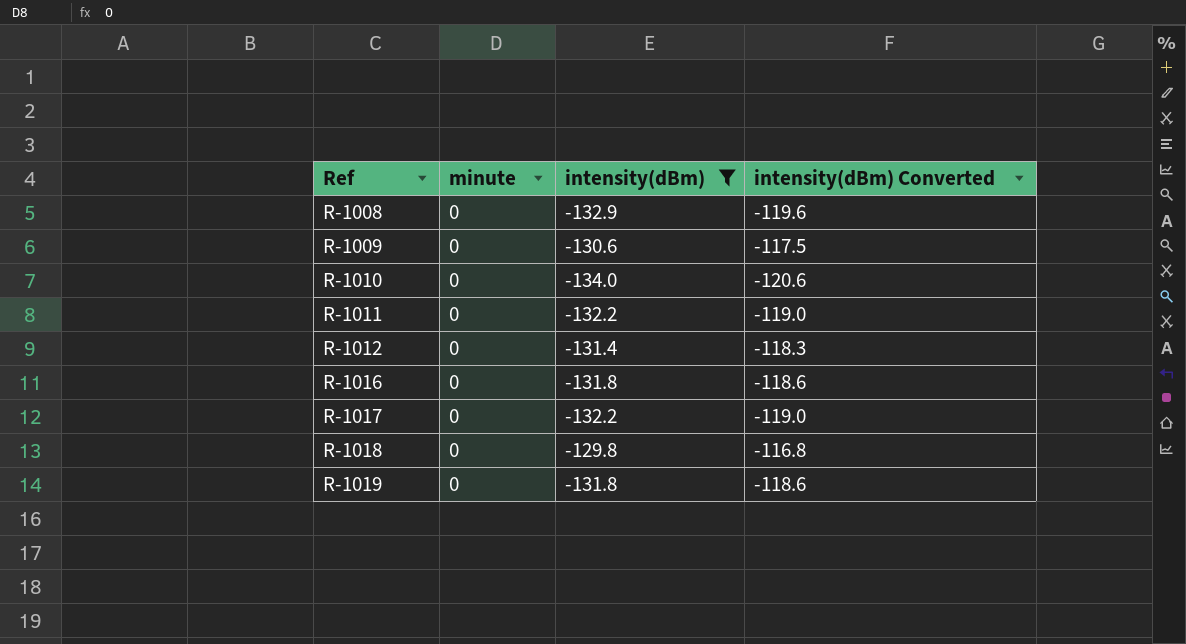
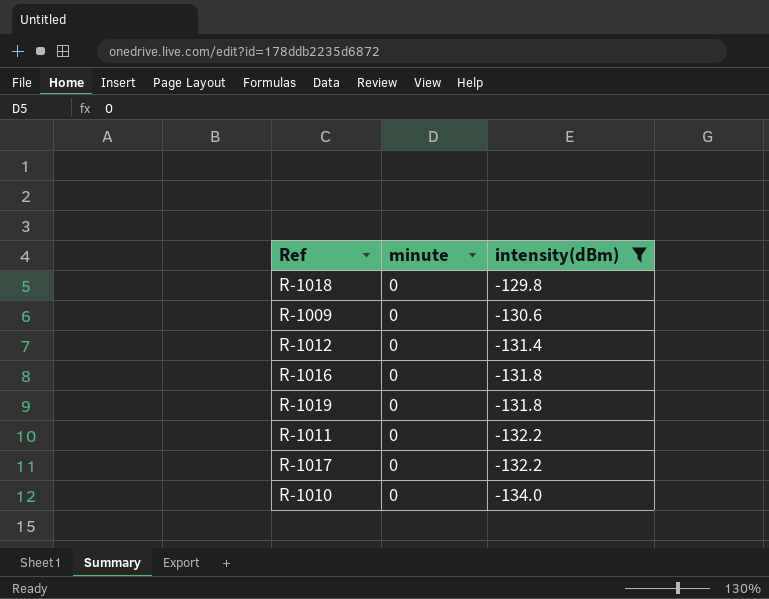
row order: Ref ascending -> intensity(dBm) descending
column intensity(dBm) Converted | formula: [intensity(dBm)] * 0.9 -> none
row R-1008: 0 | -132.9 | -119.6 -> none

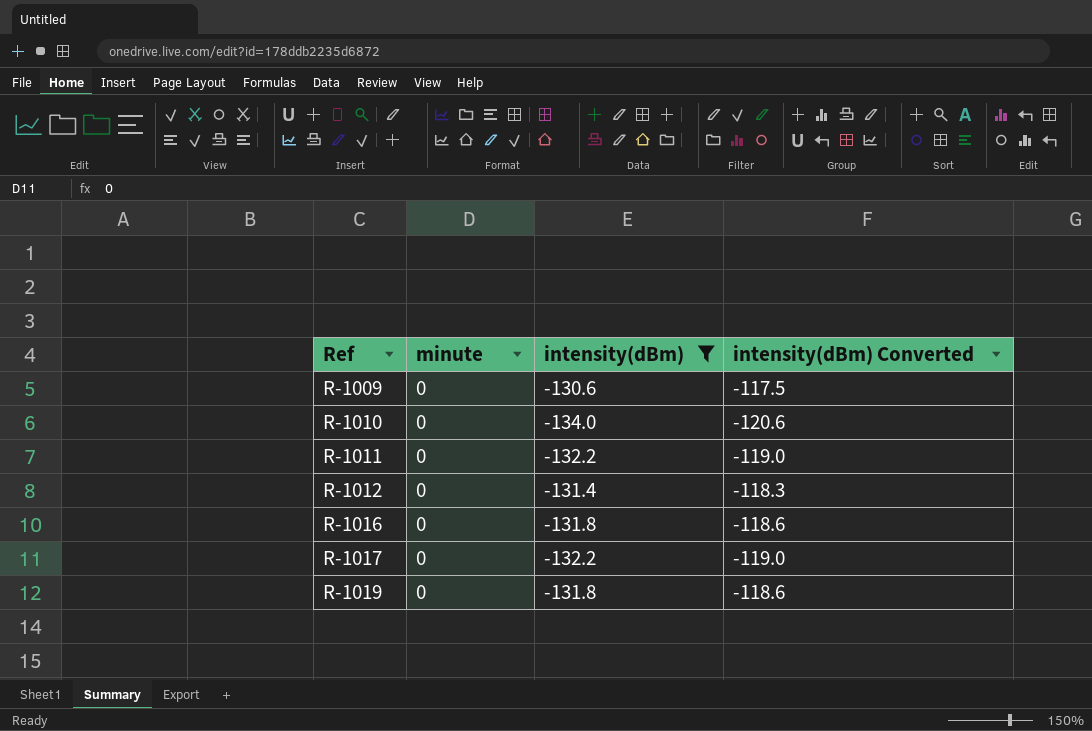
row order: intensity(dBm) descending -> Ref ascending
column intensity(dBm) Converted | formula: none -> [intensity(dBm)] * 0.9
row R-1018: 0 | -129.8 -> none

